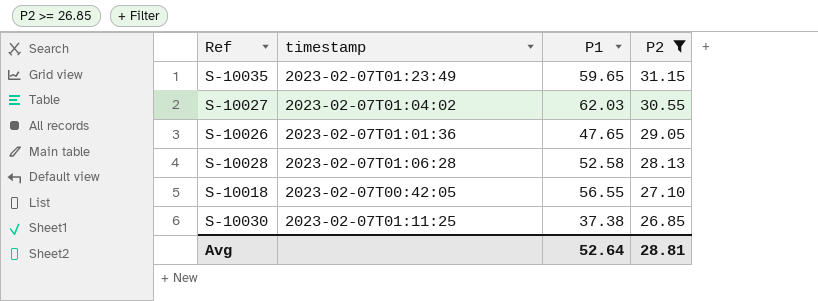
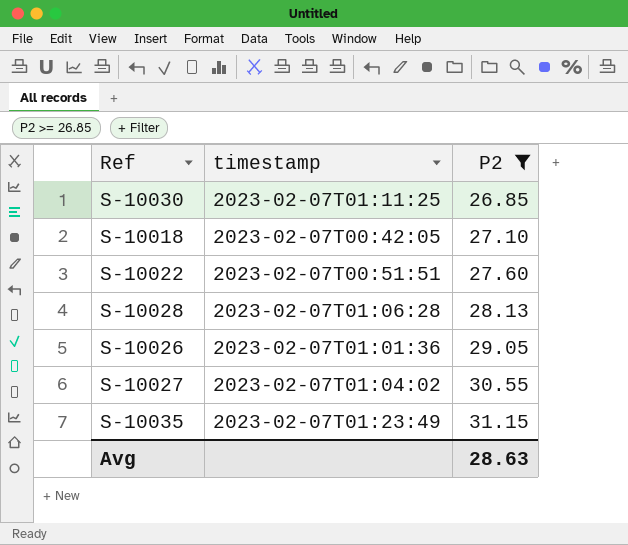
row order: P2 descending -> P2 ascending
column P1 | position: 3 -> none
row S-10022: none -> 2023-02-07T00:51:51 | 27.60
Avg | P2: 28.81 -> 28.63

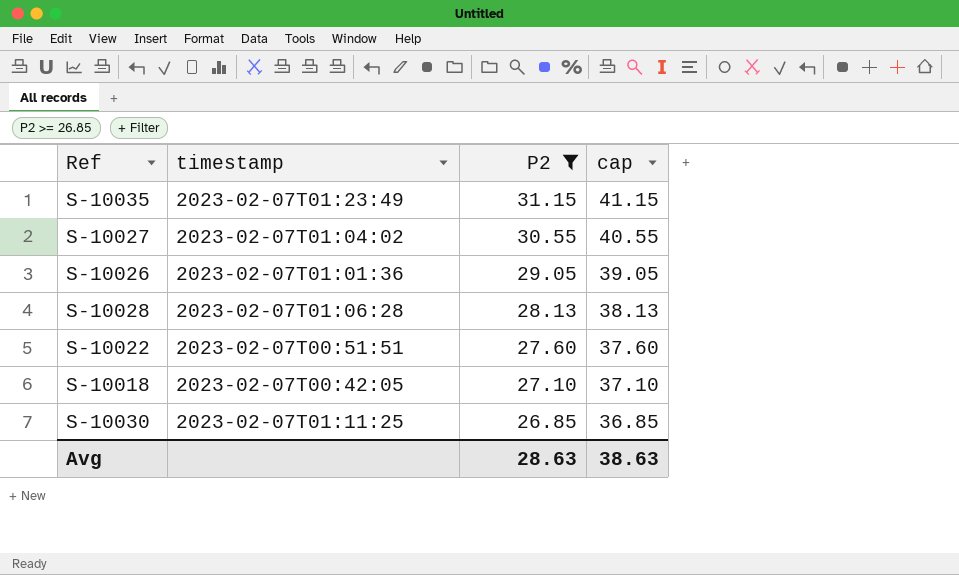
row order: P2 ascending -> P2 descending
column cap | formula: none -> [P2] + 10

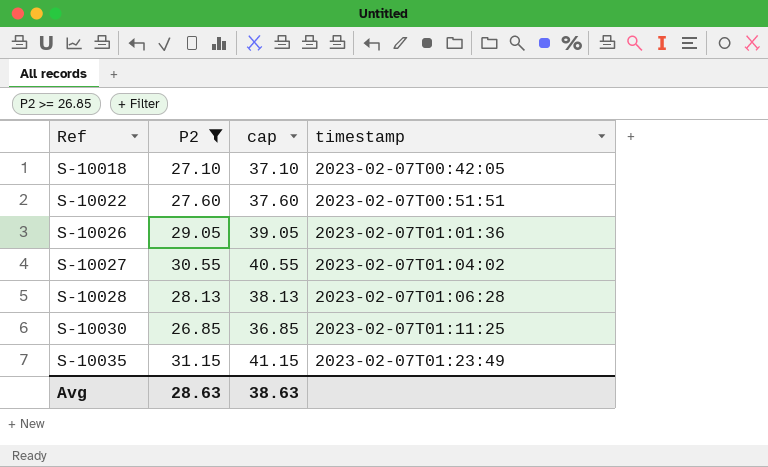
row order: P2 descending -> Ref ascending
column timestamp | position: 2 -> 4

